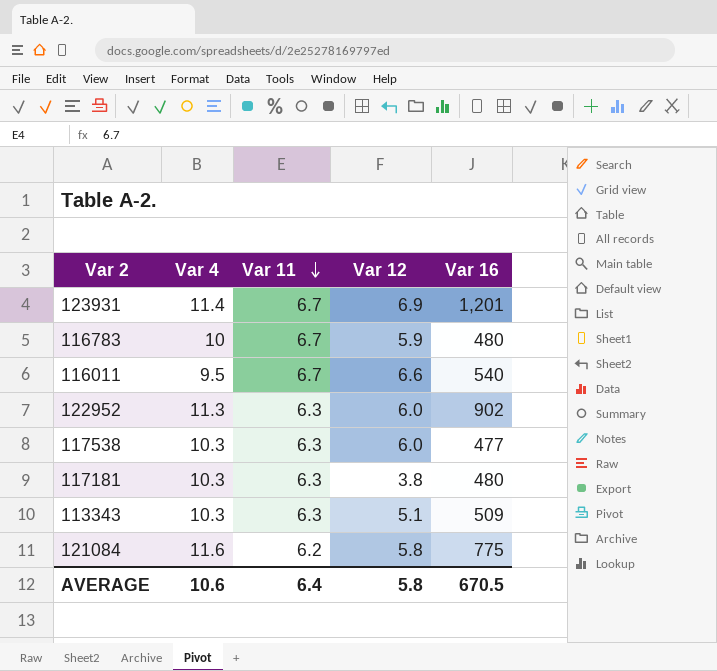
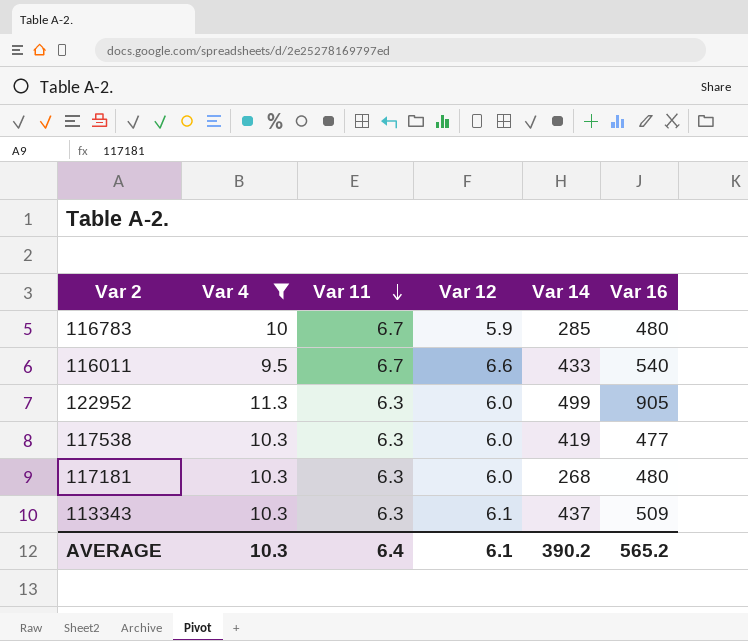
filter: none -> Var 4 <= 11.3
column Var 14 | position: none -> 5
122952 | Var 16: 902 -> 905
117181 | Var 12: 3.8 -> 6.0
113343 | Var 12: 5.1 -> 6.1
AVERAGE | Var 4: 10.6 -> 10.3
AVERAGE | Var 12: 5.8 -> 6.1
AVERAGE | Var 16: 670.5 -> 565.2

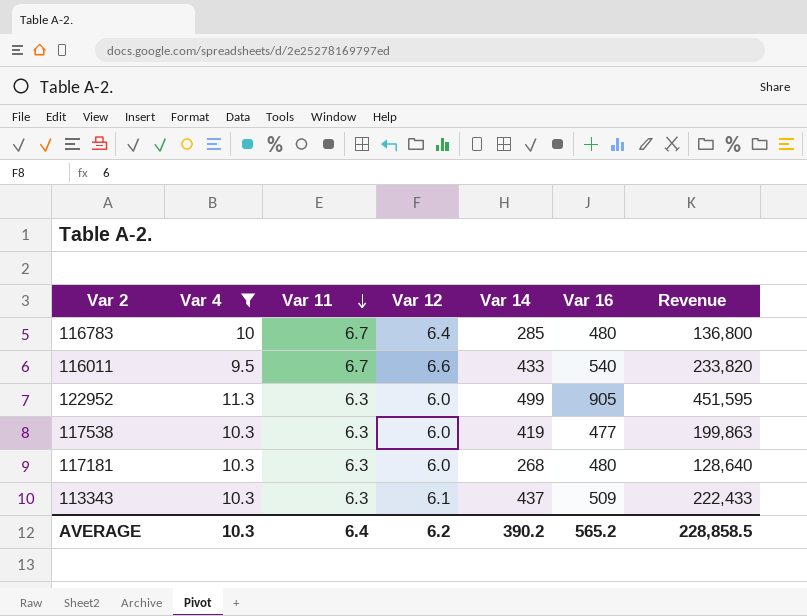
column Revenue | formula: none -> [Var 14] * [Var 16]
116783 | Var 12: 5.9 -> 6.4
AVERAGE | Var 12: 6.1 -> 6.2

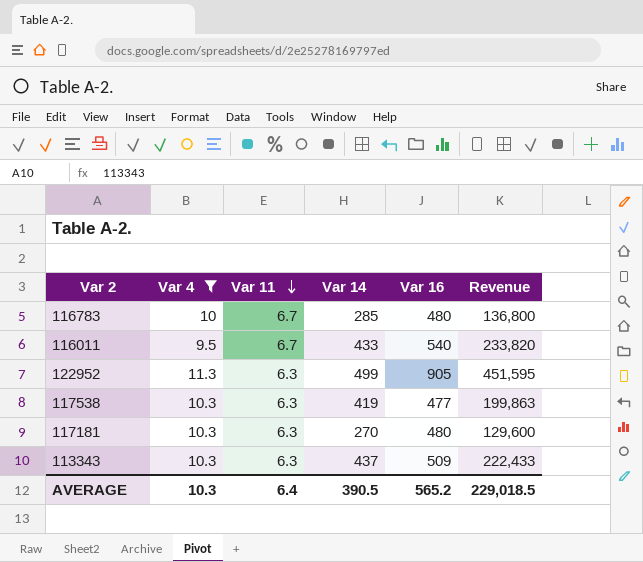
column Var 12 | position: 4 -> none
117181 | Var 14: 268 -> 270
117181 | Revenue: 128,640 -> 129,600
AVERAGE | Var 14: 390.2 -> 390.5
AVERAGE | Revenue: 228,858.5 -> 229,018.5

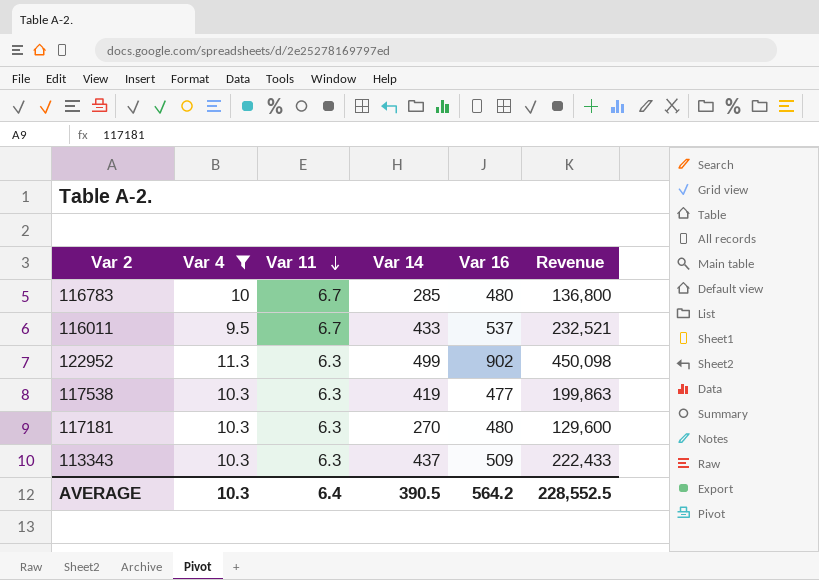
116011 | Var 16: 540 -> 537
116011 | Revenue: 233,820 -> 232,521
122952 | Var 16: 905 -> 902
122952 | Revenue: 451,595 -> 450,098
AVERAGE | Var 16: 565.2 -> 564.2
AVERAGE | Revenue: 229,018.5 -> 228,552.5

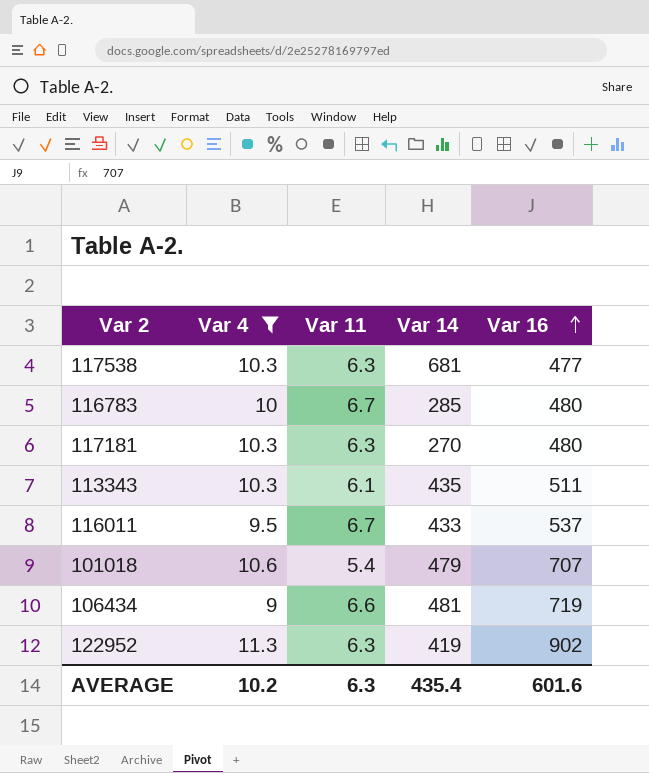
row order: Var 11 descending -> Var 16 ascending
column Revenue | formula: [Var 14] * [Var 16] -> none
117538 | Var 14: 419 -> 681
113343 | Var 11: 6.3 -> 6.1
113343 | Var 14: 437 -> 435
113343 | Var 16: 509 -> 511
row 101018: none -> 10.6 | 5.4 | 479 | 707
row 106434: none -> 9 | 6.6 | 481 | 719
122952 | Var 14: 499 -> 419
AVERAGE | Var 4: 10.3 -> 10.2
AVERAGE | Var 11: 6.4 -> 6.3
AVERAGE | Var 14: 390.5 -> 435.4
AVERAGE | Var 16: 564.2 -> 601.6

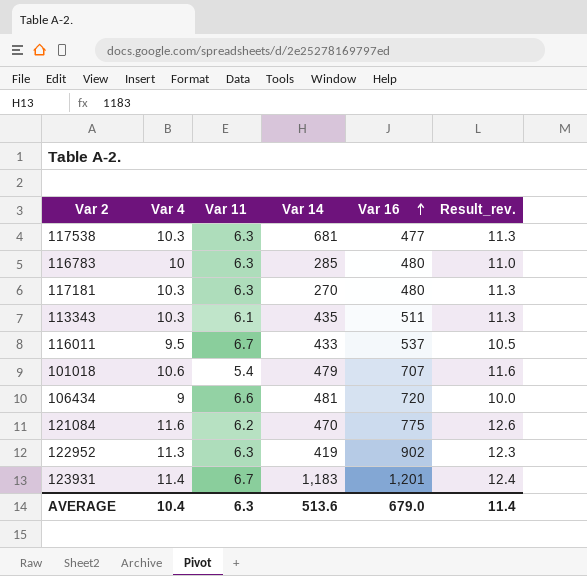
filter: Var 4 <= 11.3 -> none
column Result_rev. | formula: none -> [Var 4] + 1
116783 | Var 11: 6.7 -> 6.3
106434 | Var 16: 719 -> 720
AVERAGE | Var 4: 10.2 -> 10.4
AVERAGE | Var 14: 435.4 -> 513.6
AVERAGE | Var 16: 601.6 -> 679.0

